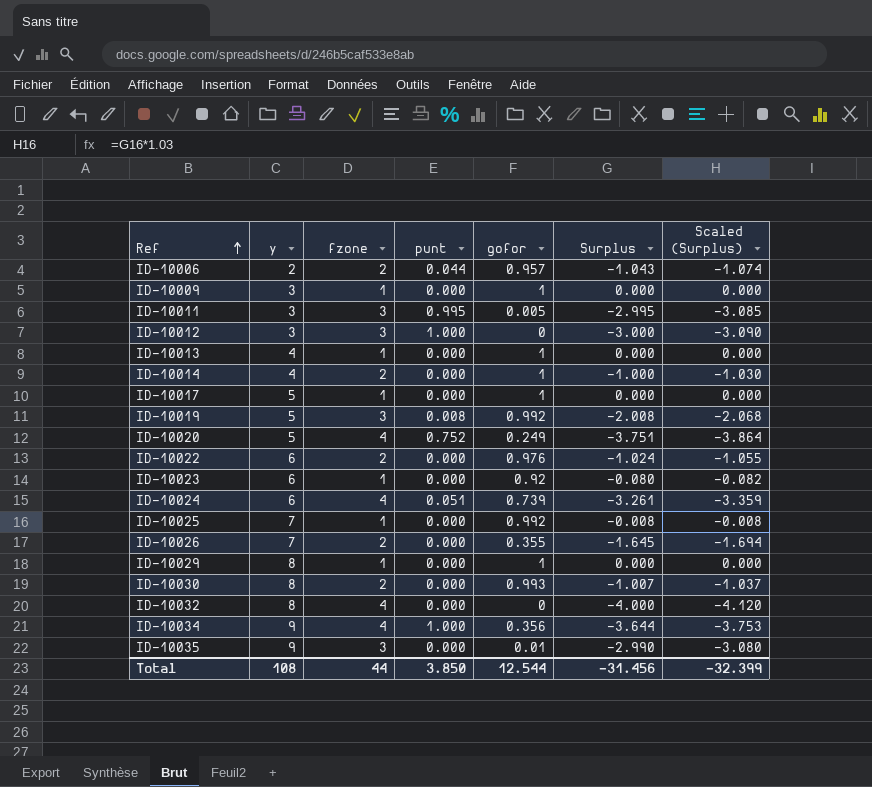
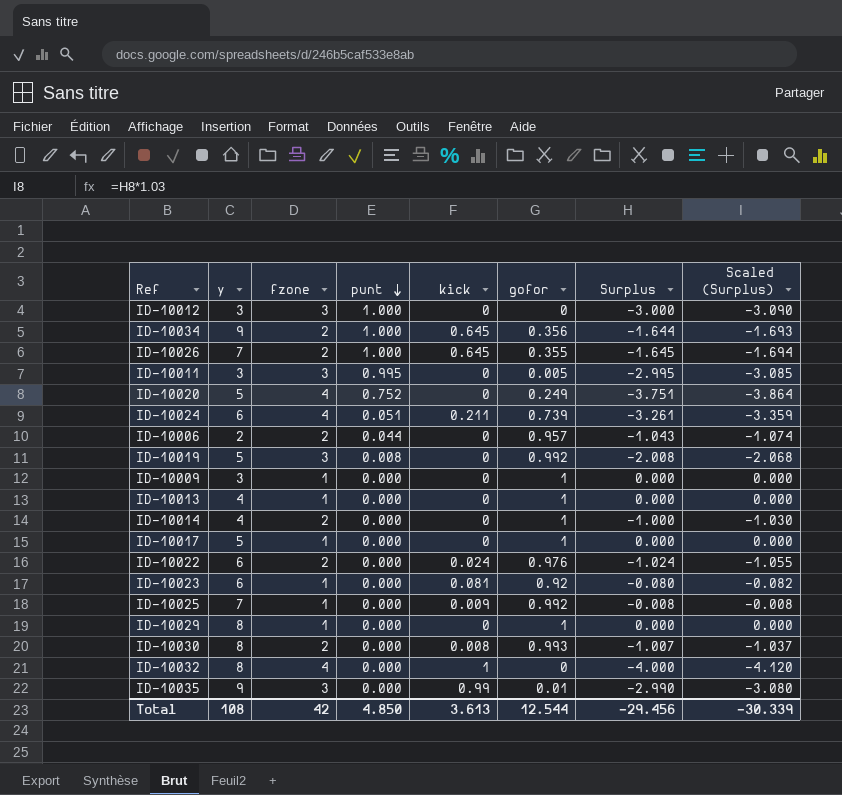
row order: Ref ascending -> punt descending
column kick | position: none -> 5
ID-10034 | fzone: 4 -> 2
ID-10034 | Surplus: -3.644 -> -1.644
ID-10034 | Scaled (Surplus): -3.753 -> -1.693
ID-10026 | punt: 0.000 -> 1.000
Total | fzone: 44 -> 42
Total | punt: 3.850 -> 4.850
Total | Surplus: -31.456 -> -29.456
Total | Scaled (Surplus): -32.399 -> -30.339

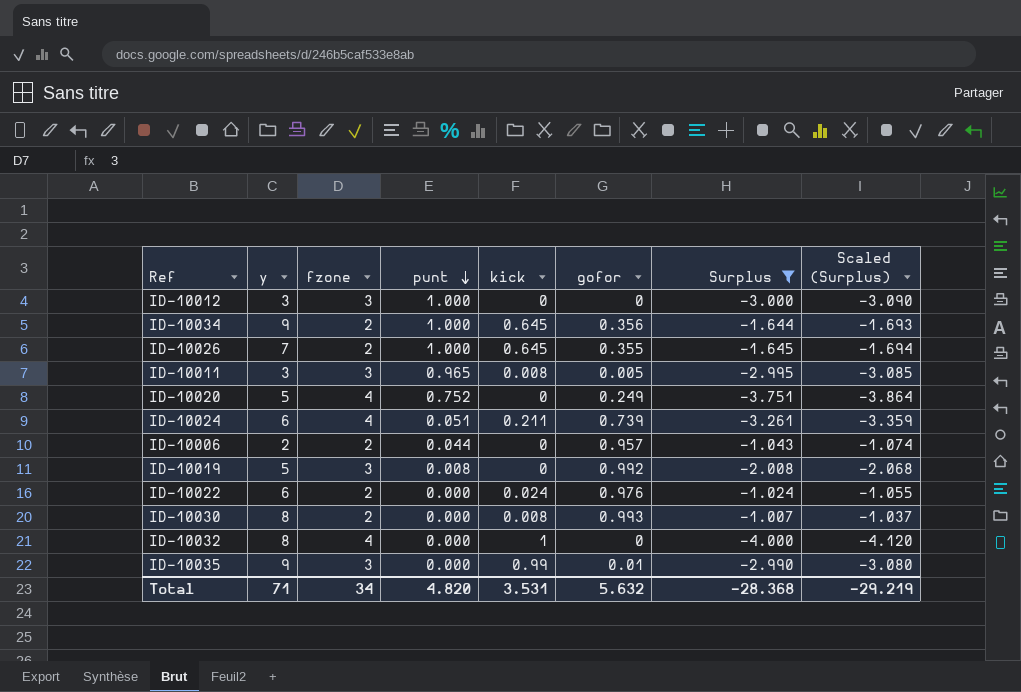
filter: none -> Surplus <= -1.007
ID-10011 | punt: 0.995 -> 0.965
ID-10011 | kick: 0 -> 0.008
Total | y: 108 -> 71
Total | fzone: 42 -> 34
Total | punt: 4.850 -> 4.820
Total | kick: 3.613 -> 3.531
Total | gofor: 12.544 -> 5.632
Total | Surplus: -29.456 -> -28.368
Total | Scaled (Surplus): -30.339 -> -29.219

